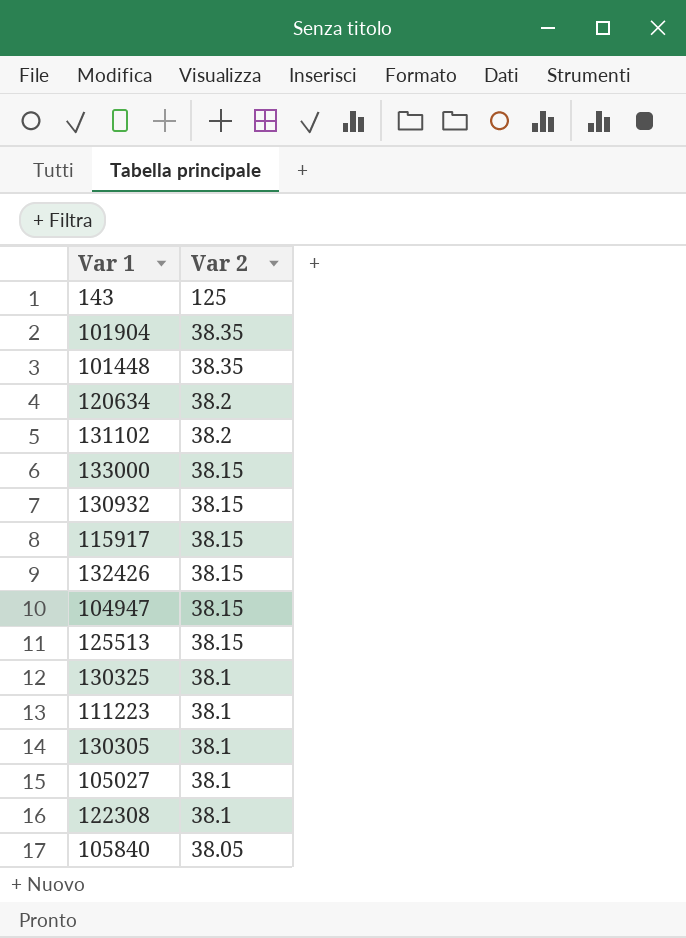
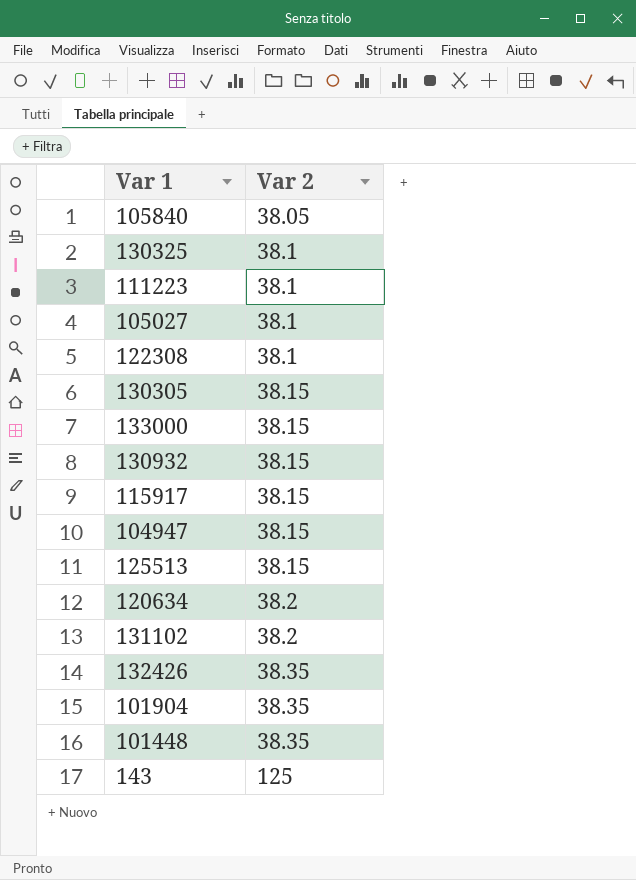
row order: Var 2 descending -> Var 2 ascending
130305 | Var 2: 38.1 -> 38.15
132426 | Var 2: 38.15 -> 38.35

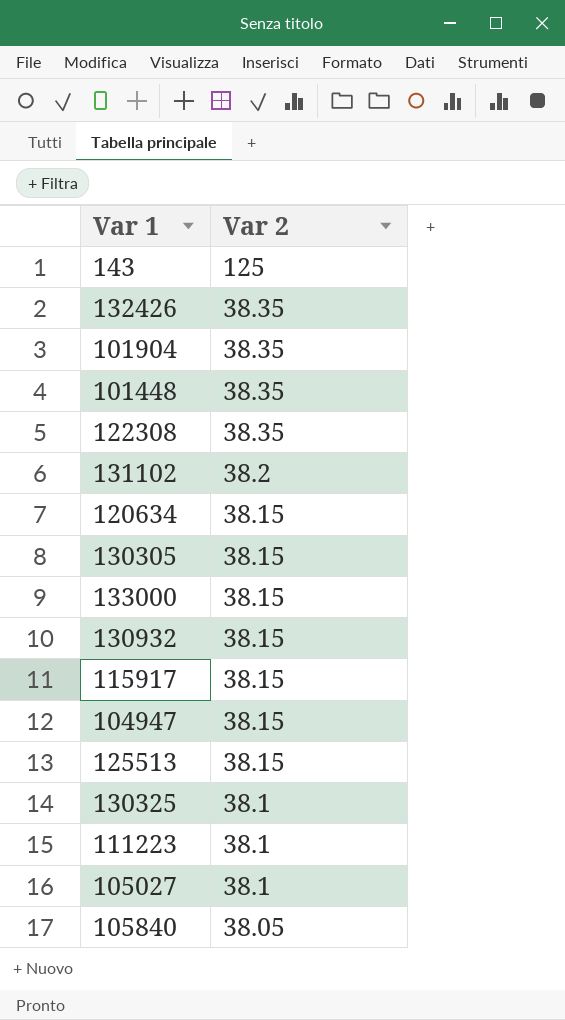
row order: Var 2 ascending -> Var 2 descending
122308 | Var 2: 38.1 -> 38.35
120634 | Var 2: 38.2 -> 38.15

